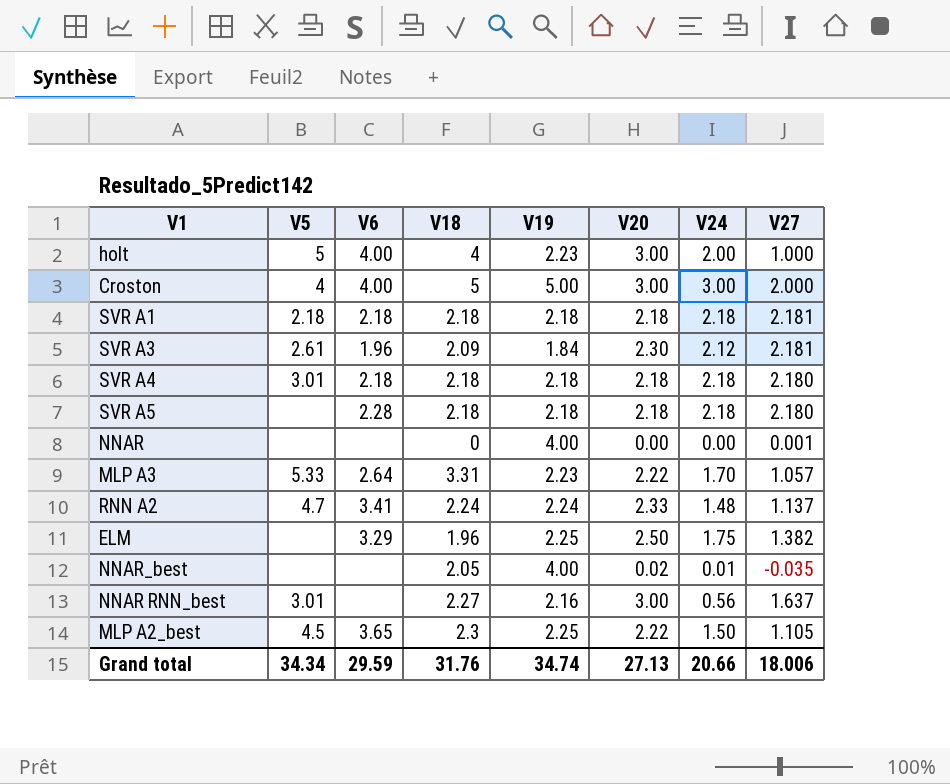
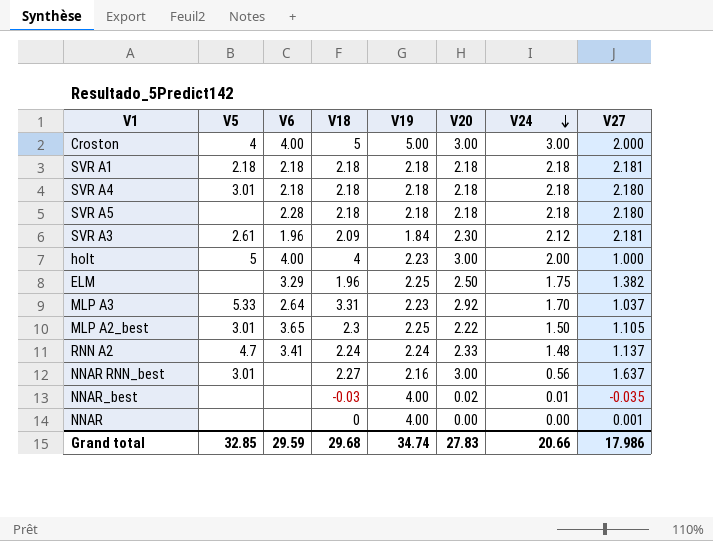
row order: none -> V24 descending
MLP A3 | V20: 2.22 -> 2.92
MLP A3 | V27: 1.057 -> 1.037
MLP A2_best | V5: 4.5 -> 3.01
NNAR_best | V18: 2.05 -> -0.03
Grand total | V5: 34.34 -> 32.85
Grand total | V18: 31.76 -> 29.68
Grand total | V20: 27.13 -> 27.83
Grand total | V27: 18.006 -> 17.986

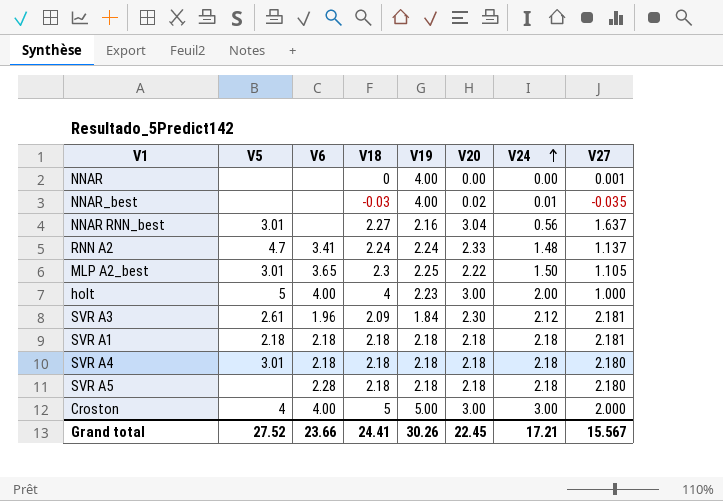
row order: V24 descending -> V24 ascending
row ELM: none | 3.29 | 1.96 | 2.25 | 2.50 | 1.75 | 1.382 -> none
row MLP A3: 5.33 | 2.64 | 3.31 | 2.23 | 2.92 | 1.70 | 1.037 -> none
NNAR RNN_best | V20: 3.00 -> 3.04
Grand total | V5: 32.85 -> 27.52
Grand total | V6: 29.59 -> 23.66
Grand total | V18: 29.68 -> 24.41
Grand total | V19: 34.74 -> 30.26
Grand total | V20: 27.83 -> 22.45
Grand total | V24: 20.66 -> 17.21
Grand total | V27: 17.986 -> 15.567

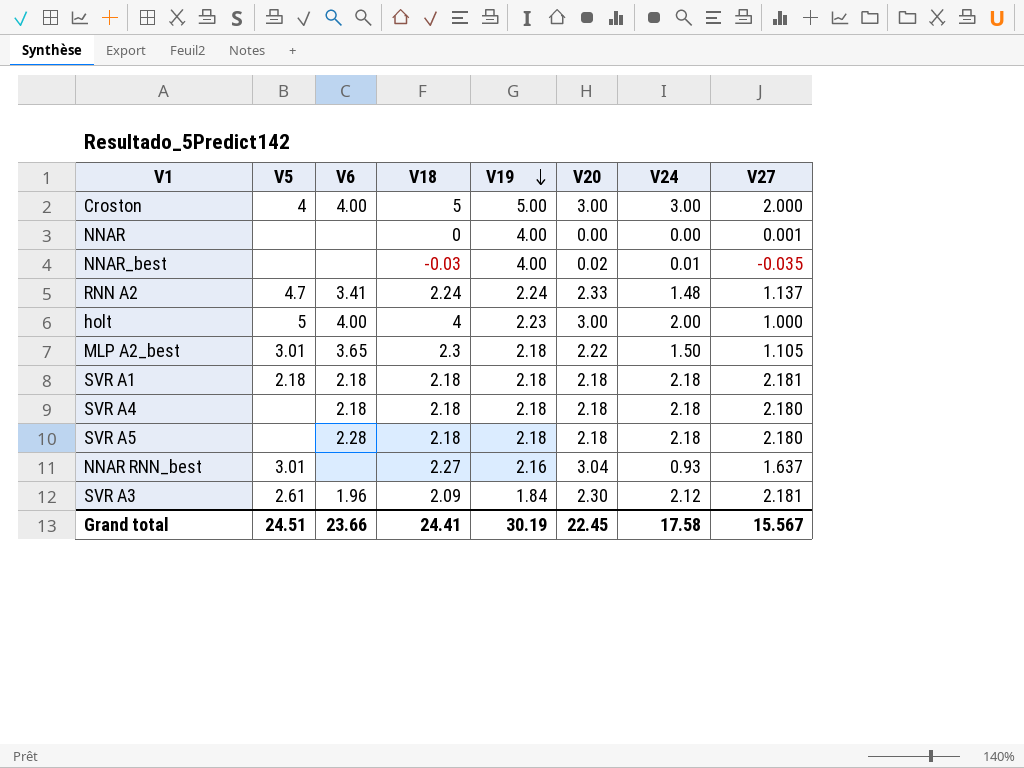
row order: V24 ascending -> V19 descending
MLP A2_best | V19: 2.25 -> 2.18
SVR A4 | V5: 3.01 -> none
NNAR RNN_best | V24: 0.56 -> 0.93
Grand total | V5: 27.52 -> 24.51
Grand total | V19: 30.26 -> 30.19
Grand total | V24: 17.21 -> 17.58

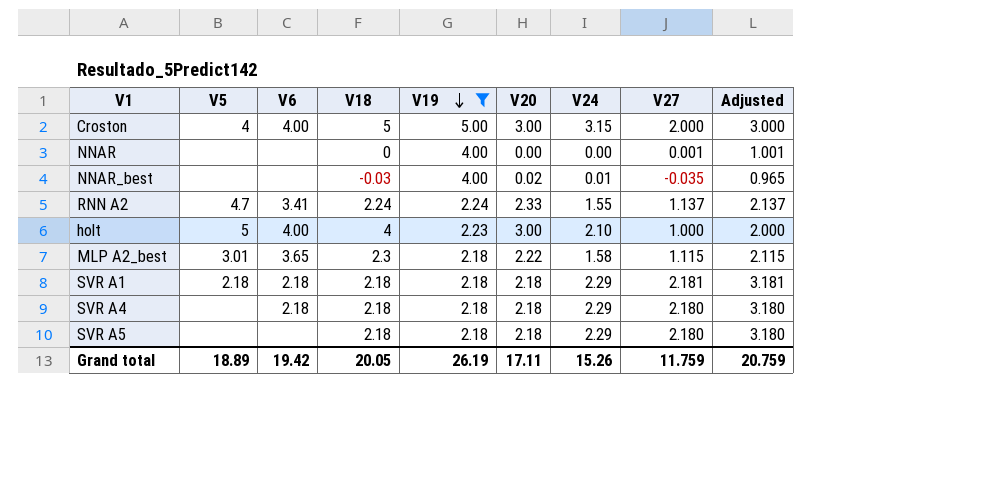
filter: none -> V19 >= 2.18
column Adjusted | formula: none -> [V27] + 1
Croston | V24: 3.00 -> 3.15
RNN A2 | V24: 1.48 -> 1.55
holt | V24: 2.00 -> 2.10
MLP A2_best | V24: 1.50 -> 1.58
MLP A2_best | V27: 1.105 -> 1.115
SVR A1 | V24: 2.18 -> 2.29
SVR A4 | V24: 2.18 -> 2.29
SVR A5 | V6: 2.28 -> none
SVR A5 | V24: 2.18 -> 2.29
Grand total | V5: 24.51 -> 18.89
Grand total | V6: 23.66 -> 19.42
Grand total | V18: 24.41 -> 20.05
Grand total | V19: 30.19 -> 26.19
Grand total | V20: 22.45 -> 17.11
Grand total | V24: 17.58 -> 15.26
Grand total | V27: 15.567 -> 11.759

